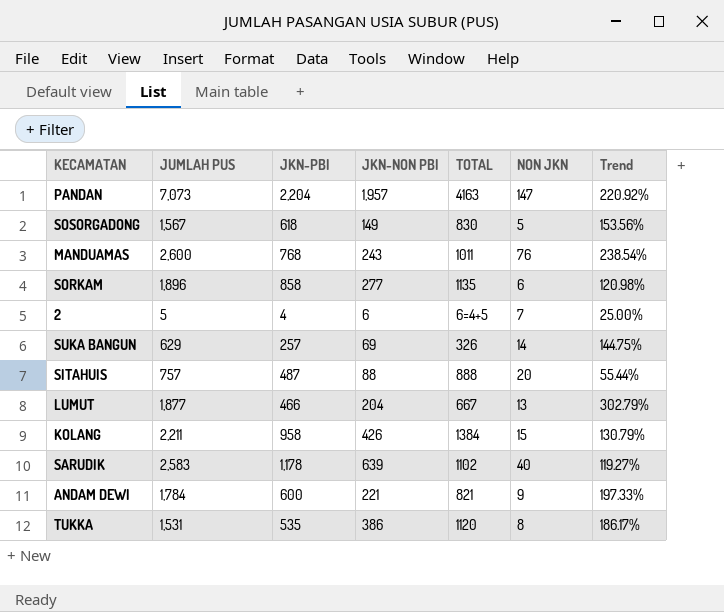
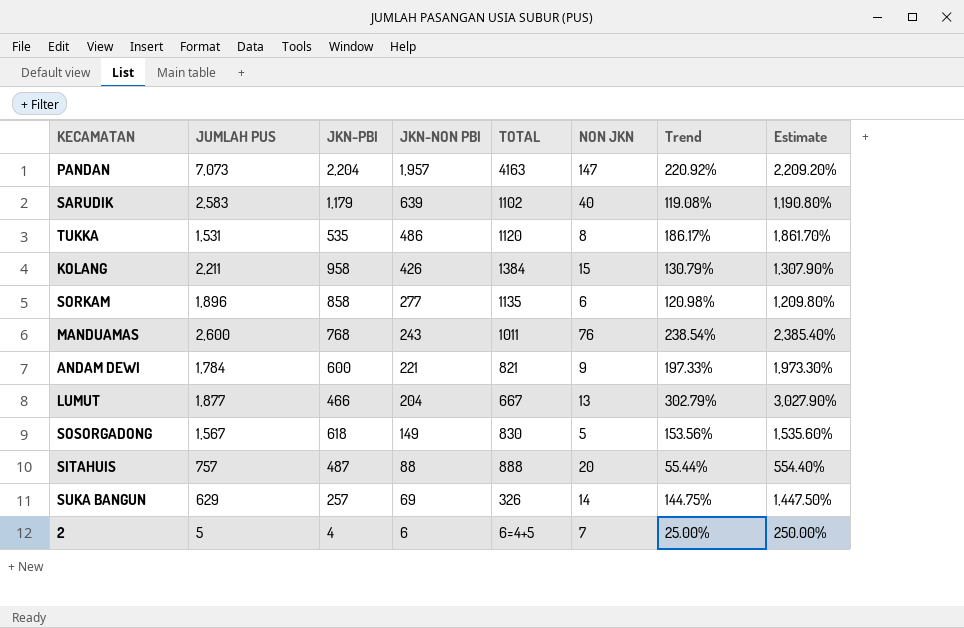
row order: none -> JKN-NON PBI descending
column Estimate | formula: none -> [Trend] * 10
SARUDIK | JKN-PBI: 1,178 -> 1,179
SARUDIK | Trend: 119.27% -> 119.08%
TUKKA | JKN-NON PBI: 386 -> 486

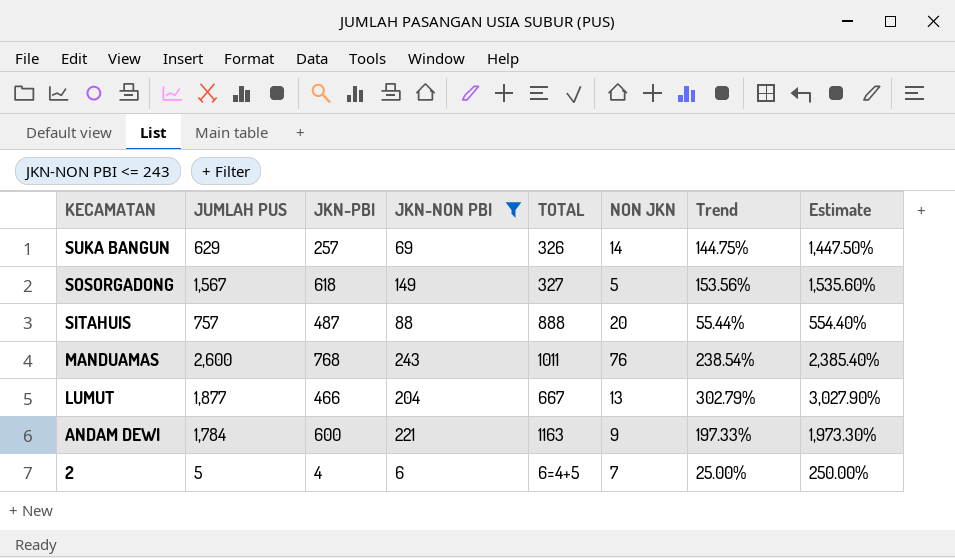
filter: none -> JKN-NON PBI <= 243
row order: JKN-NON PBI descending -> KECAMATAN descending
SOSORGADONG | TOTAL: 830 -> 327
ANDAM DEWI | TOTAL: 821 -> 1163

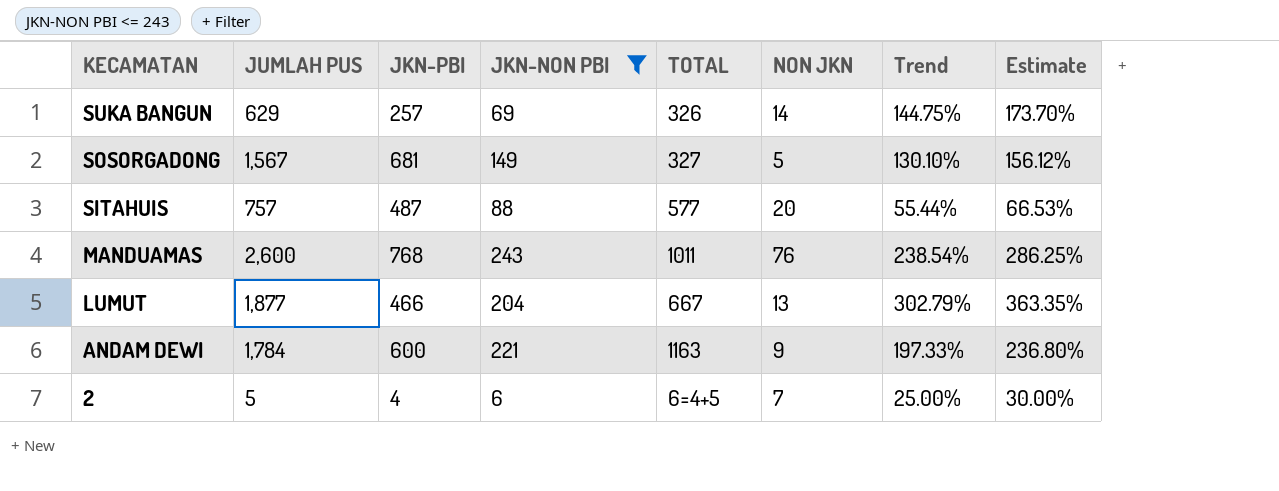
column Estimate | formula: [Trend] * 10 -> [Trend] * 1.2
SOSORGADONG | JKN-PBI: 618 -> 681
SOSORGADONG | Trend: 153.56% -> 130.10%
SITAHUIS | TOTAL: 888 -> 577

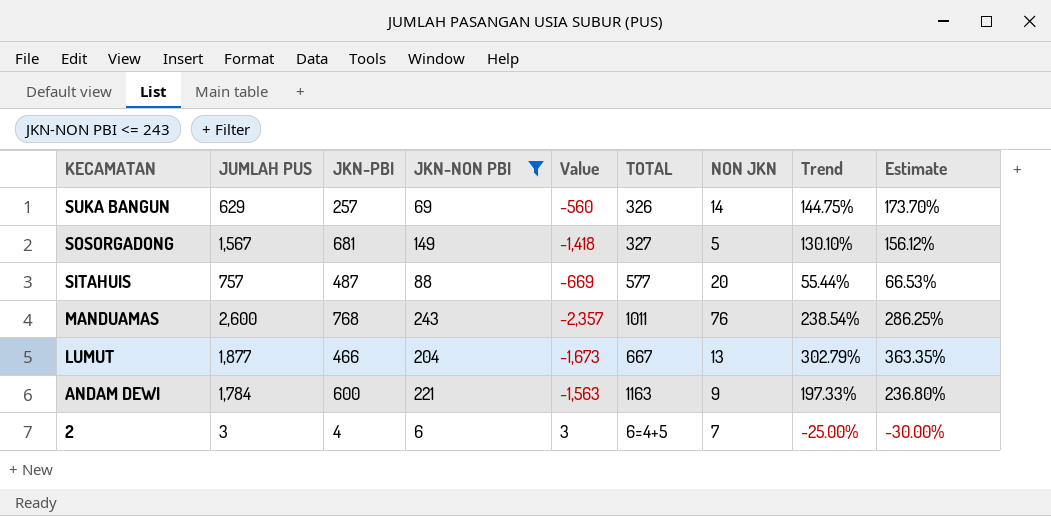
column Value | formula: none -> [JKN-NON PBI] - [JUMLAH PUS]
2 | JUMLAH PUS: 5 -> 3
2 | Trend: 25.00% -> -25.00%
2 | Estimate: 30.00% -> -30.00%

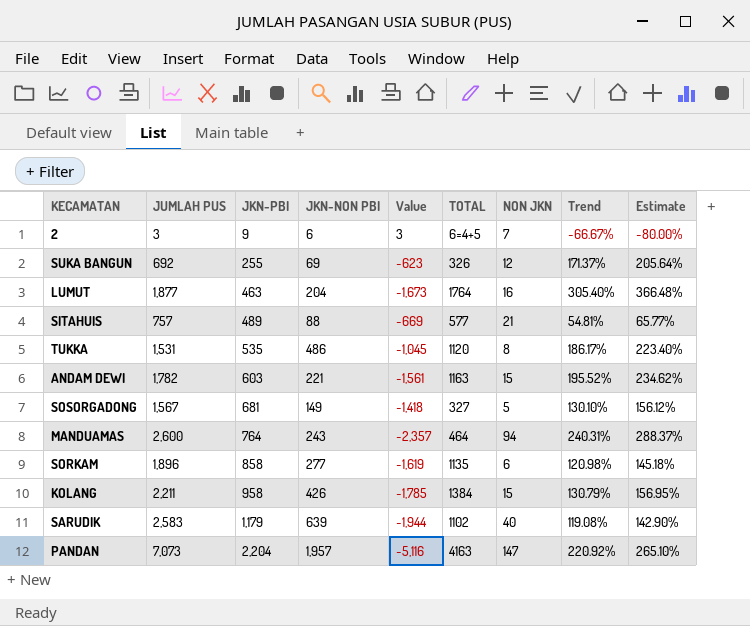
filter: JKN-NON PBI <= 243 -> none
row order: KECAMATAN descending -> JKN-PBI ascending
2 | JKN-PBI: 4 -> 9
2 | Trend: -25.00% -> -66.67%
2 | Estimate: -30.00% -> -80.00%
SUKA BANGUN | JUMLAH PUS: 629 -> 692
SUKA BANGUN | JKN-PBI: 257 -> 255
SUKA BANGUN | Value: -560 -> -623
SUKA BANGUN | NON JKN: 14 -> 12
SUKA BANGUN | Trend: 144.75% -> 171.37%
SUKA BANGUN | Estimate: 173.70% -> 205.64%
LUMUT | JKN-PBI: 466 -> 463
LUMUT | TOTAL: 667 -> 1764
LUMUT | NON JKN: 13 -> 16
LUMUT | Trend: 302.79% -> 305.40%
LUMUT | Estimate: 363.35% -> 366.48%
SITAHUIS | JKN-PBI: 487 -> 489
SITAHUIS | NON JKN: 20 -> 21
SITAHUIS | Trend: 55.44% -> 54.81%
SITAHUIS | Estimate: 66.53% -> 65.77%
ANDAM DEWI | JUMLAH PUS: 1,784 -> 1,782
ANDAM DEWI | JKN-PBI: 600 -> 603
ANDAM DEWI | Value: -1,563 -> -1,561
ANDAM DEWI | NON JKN: 9 -> 15
ANDAM DEWI | Trend: 197.33% -> 195.52%
ANDAM DEWI | Estimate: 236.80% -> 234.62%
MANDUAMAS | JKN-PBI: 768 -> 764
MANDUAMAS | TOTAL: 1011 -> 464
MANDUAMAS | NON JKN: 76 -> 94
MANDUAMAS | Trend: 238.54% -> 240.31%
MANDUAMAS | Estimate: 286.25% -> 288.37%

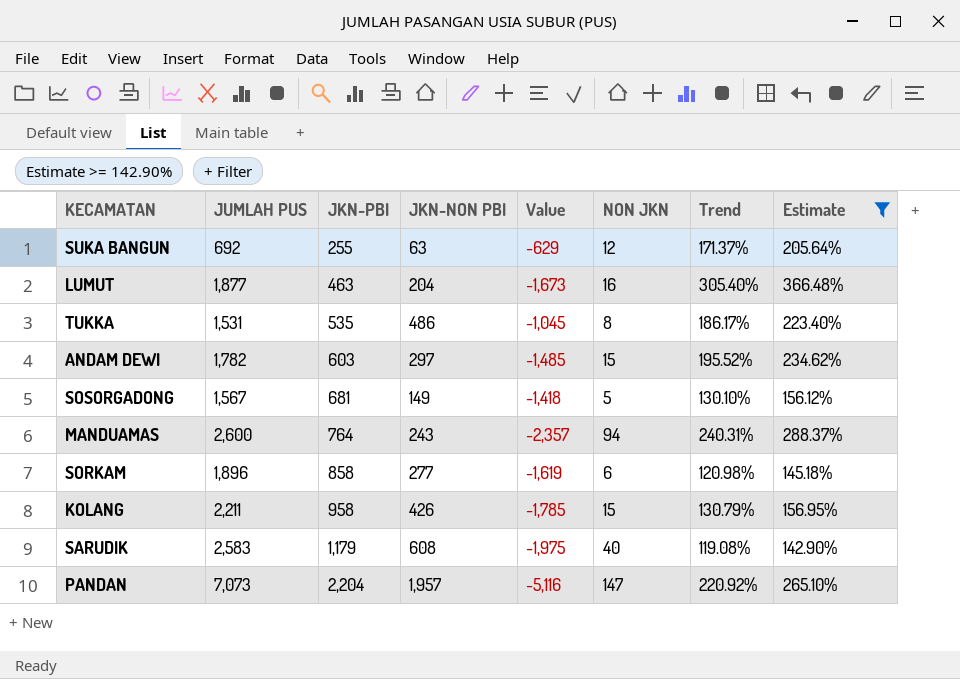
filter: none -> Estimate >= 142.90%
column TOTAL | position: 6 -> none
SUKA BANGUN | JKN-NON PBI: 69 -> 63
SUKA BANGUN | Value: -623 -> -629
ANDAM DEWI | JKN-NON PBI: 221 -> 297
ANDAM DEWI | Value: -1,561 -> -1,485
SARUDIK | JKN-NON PBI: 639 -> 608
SARUDIK | Value: -1,944 -> -1,975

